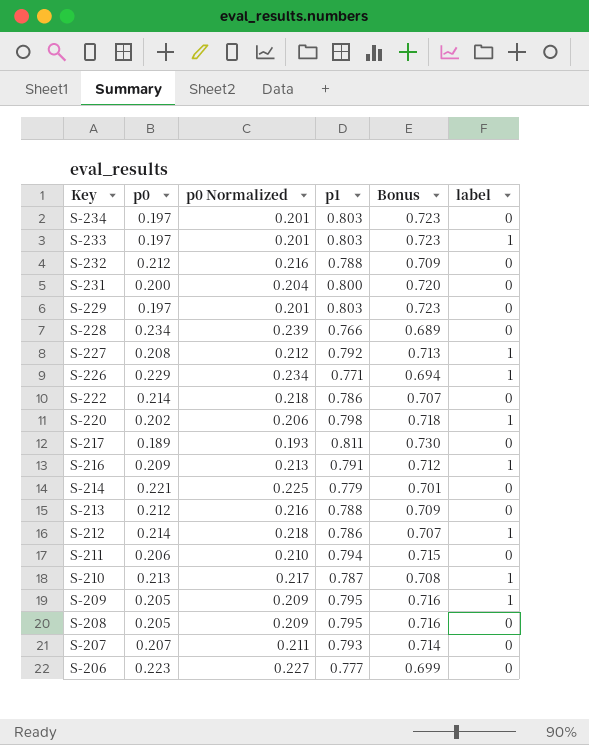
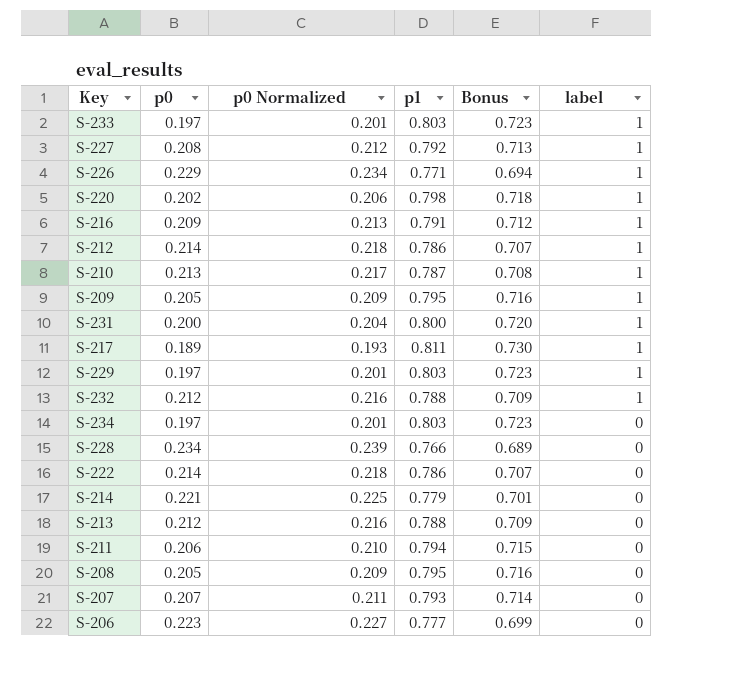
row order: Key descending -> label descending
S-231 | label: 0 -> 1
S-217 | label: 0 -> 1
S-229 | label: 0 -> 1
S-232 | label: 0 -> 1

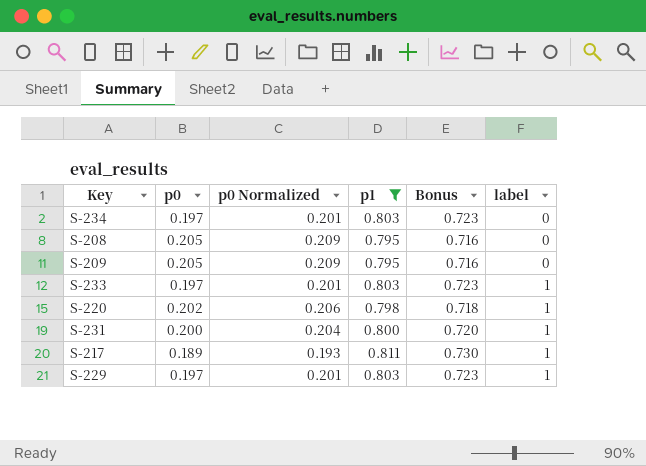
filter: none -> p1 >= 0.795
row order: label descending -> label ascending
S-209 | label: 1 -> 0

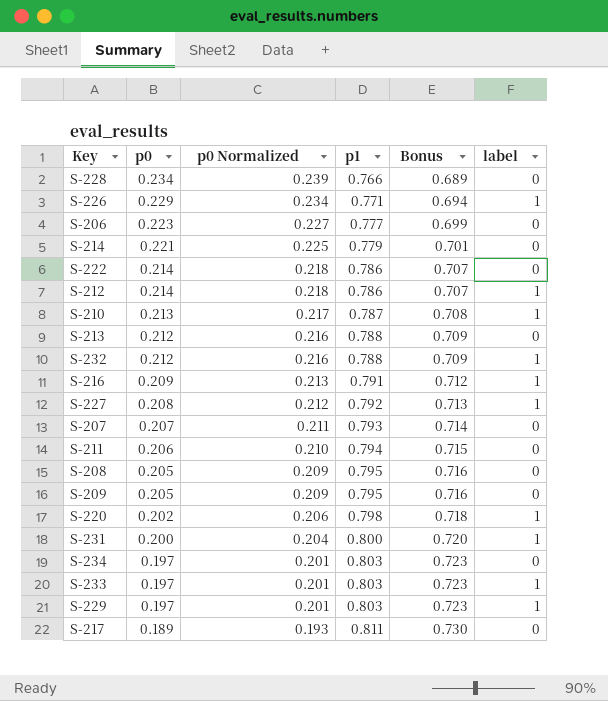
filter: p1 >= 0.795 -> none
row order: label ascending -> p0 descending
S-217 | label: 1 -> 0

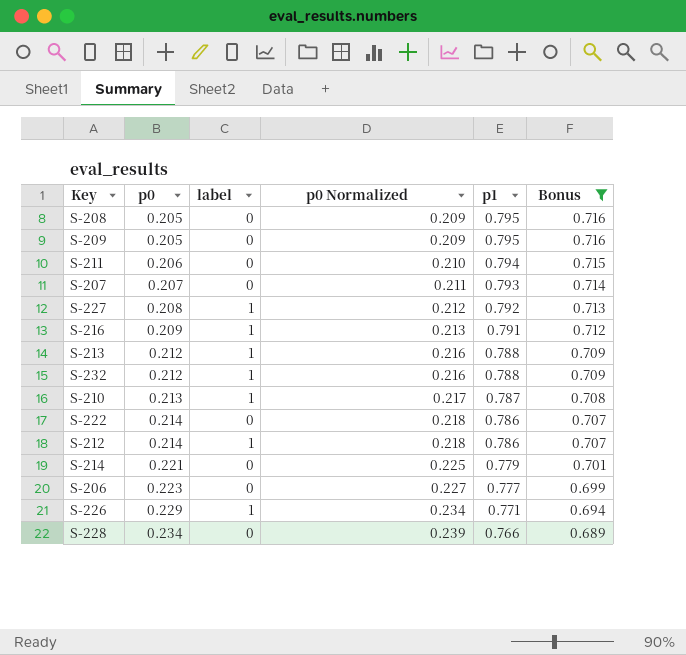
filter: none -> Bonus <= 0.716
row order: p0 descending -> p0 ascending
column label | position: 6 -> 3
S-213 | label: 0 -> 1

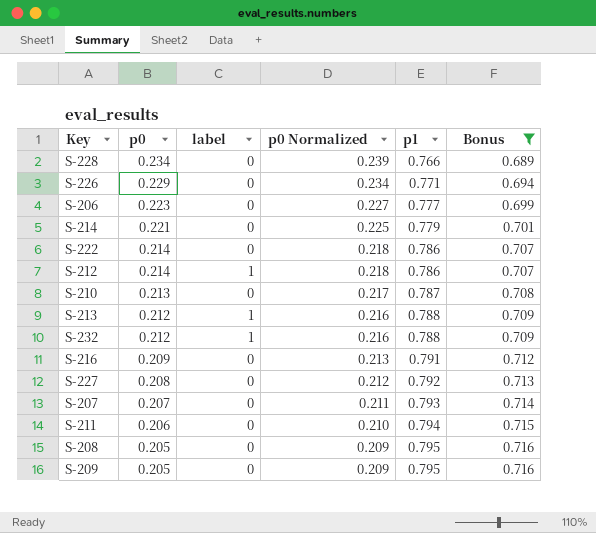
row order: p0 ascending -> p0 descending
S-226 | label: 1 -> 0
S-210 | label: 1 -> 0
S-216 | label: 1 -> 0
S-227 | label: 1 -> 0

